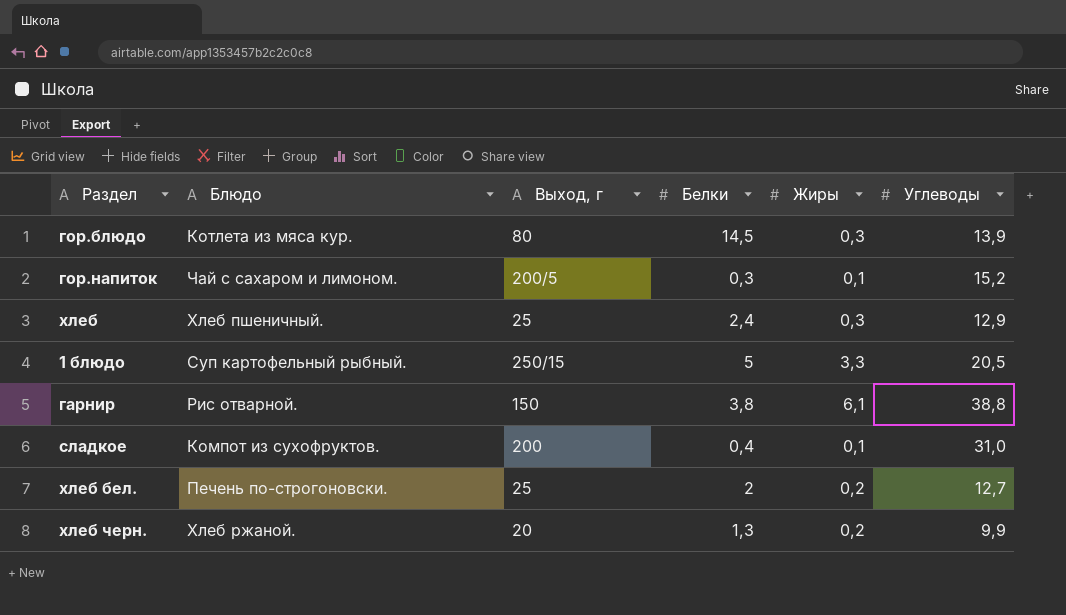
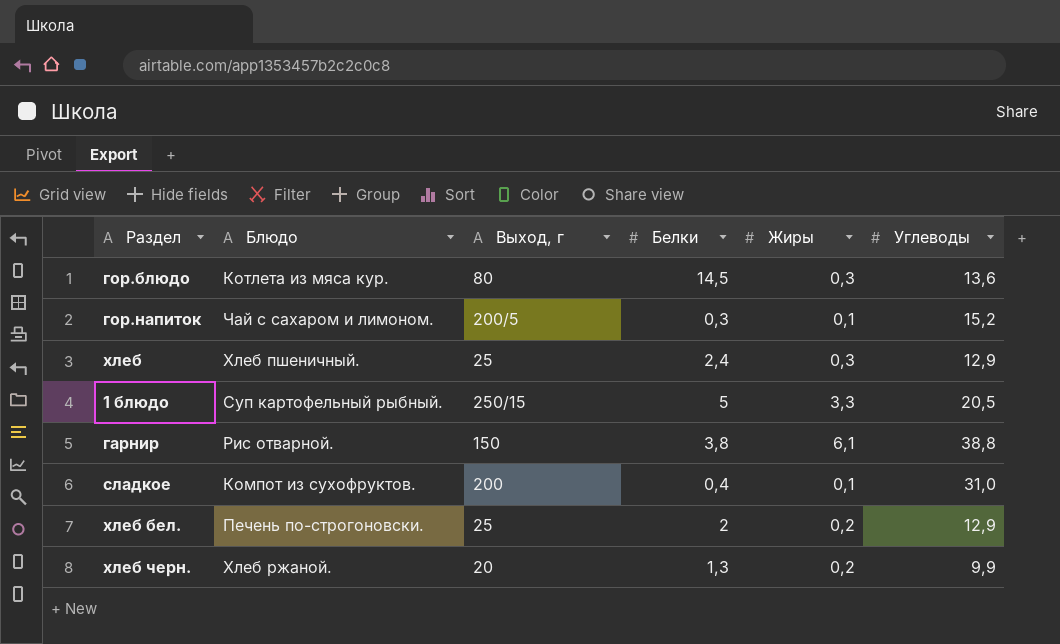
гор.блюдо | Углеводы: 13,9 -> 13,6
хлеб бел. | Углеводы: 12,7 -> 12,9

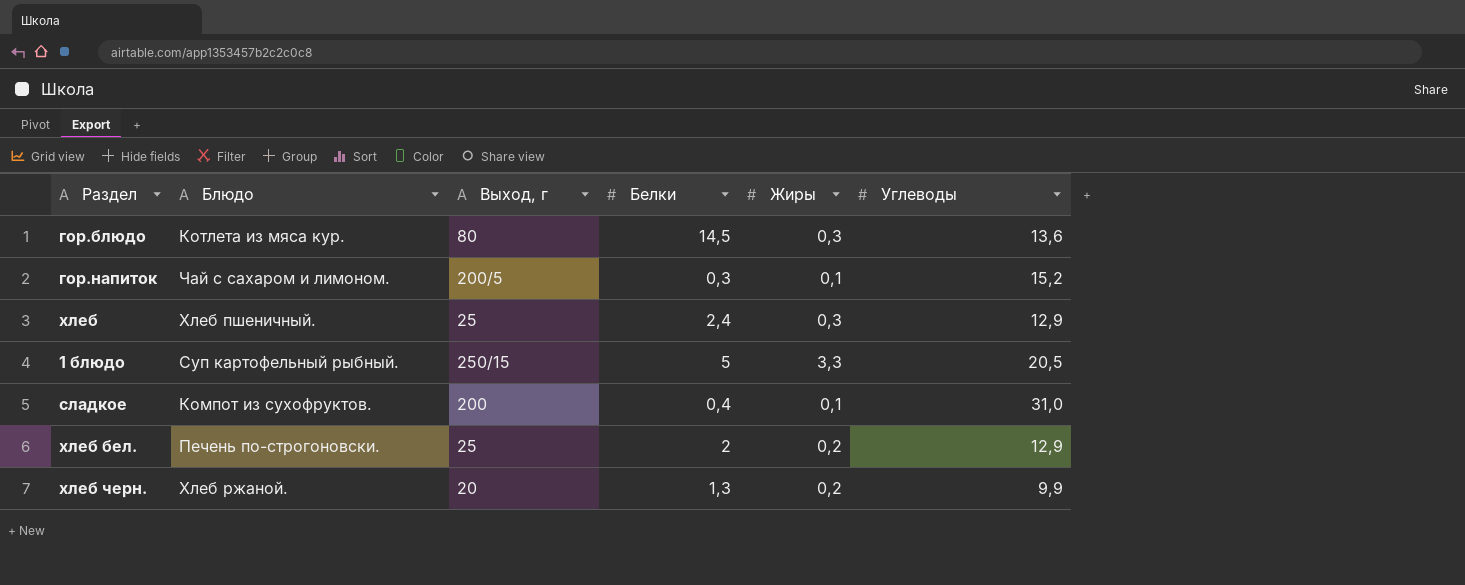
row гарнир: Рис отварной. | 150 | 3,8 | 6,1 | 38,8 -> none

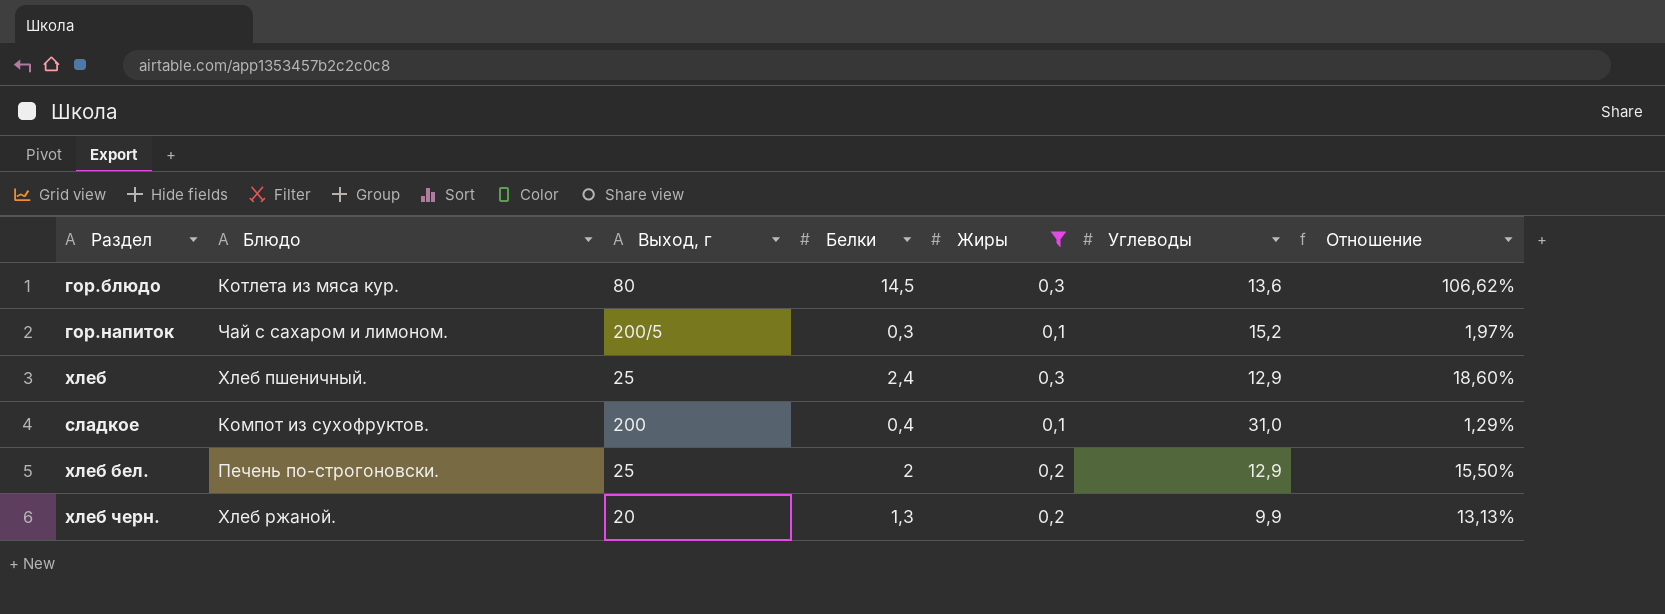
filter: none -> Жиры != 3,3
column Отношение | formula: none -> [Белки] / [Углеводы]

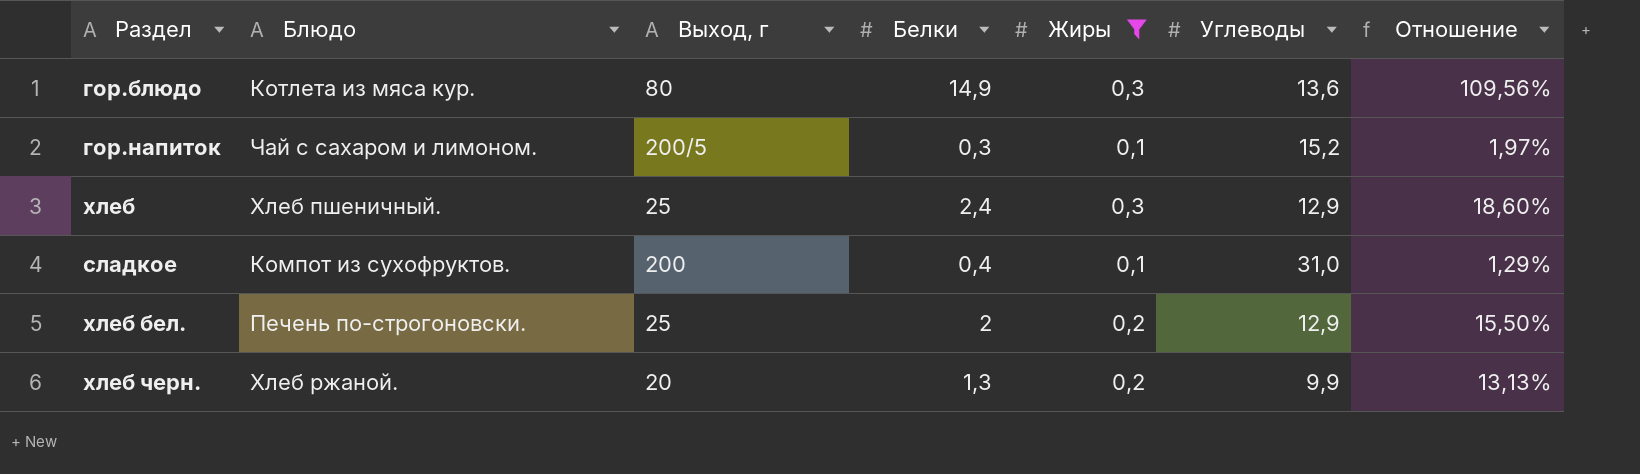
гор.блюдо | Белки: 14,5 -> 14,9
гор.блюдо | Отношение: 106,62% -> 109,56%

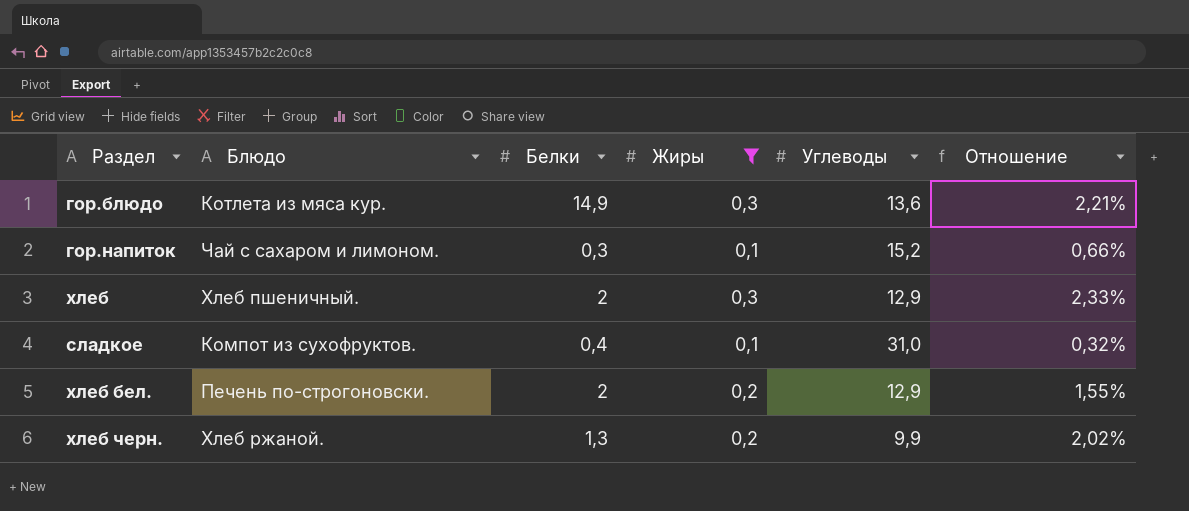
column Выход, г | position: 3 -> none
column Отношение | formula: [Белки] / [Углеводы] -> [Жиры] / [Углеводы]
хлеб | Белки: 2,4 -> 2

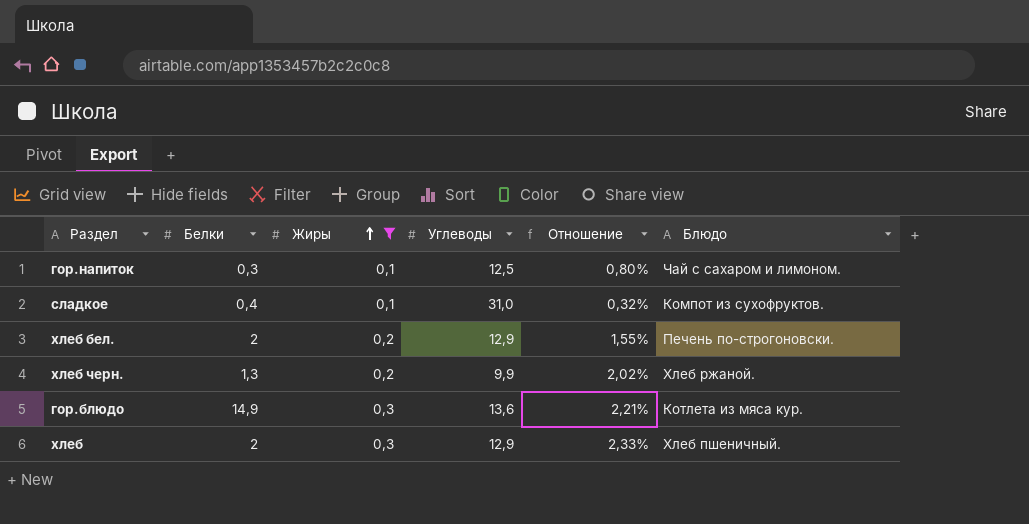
row order: none -> Жиры ascending
column Блюдо | position: 2 -> 6
гор.напиток | Углеводы: 15,2 -> 12,5
гор.напиток | Отношение: 0,66% -> 0,80%

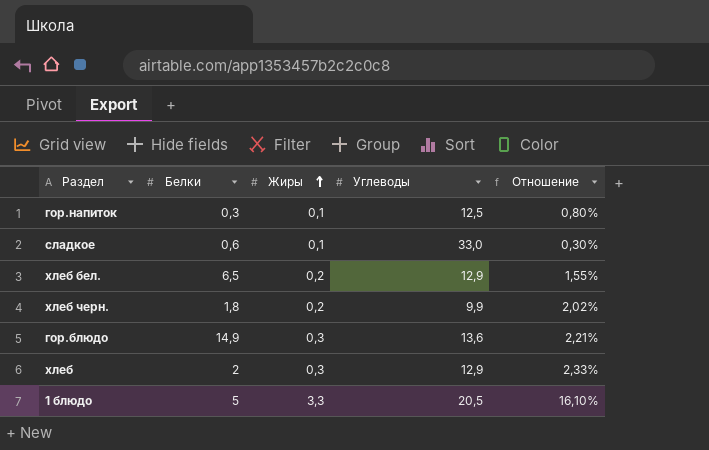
filter: Жиры != 3,3 -> none
column Блюдо | position: 6 -> none
сладкое | Белки: 0,4 -> 0,6
сладкое | Углеводы: 31,0 -> 33,0
сладкое | Отношение: 0,32% -> 0,30%
хлеб бел. | Белки: 2 -> 6,5
хлеб черн. | Белки: 1,3 -> 1,8

